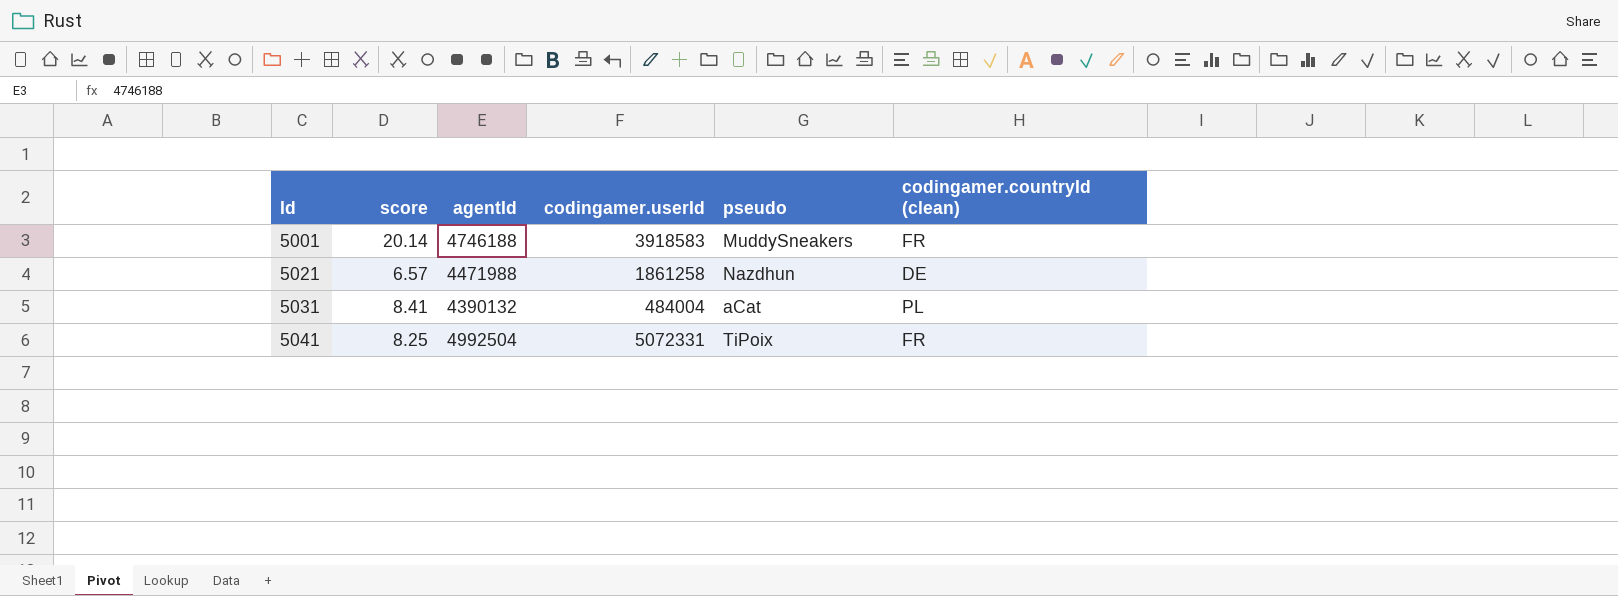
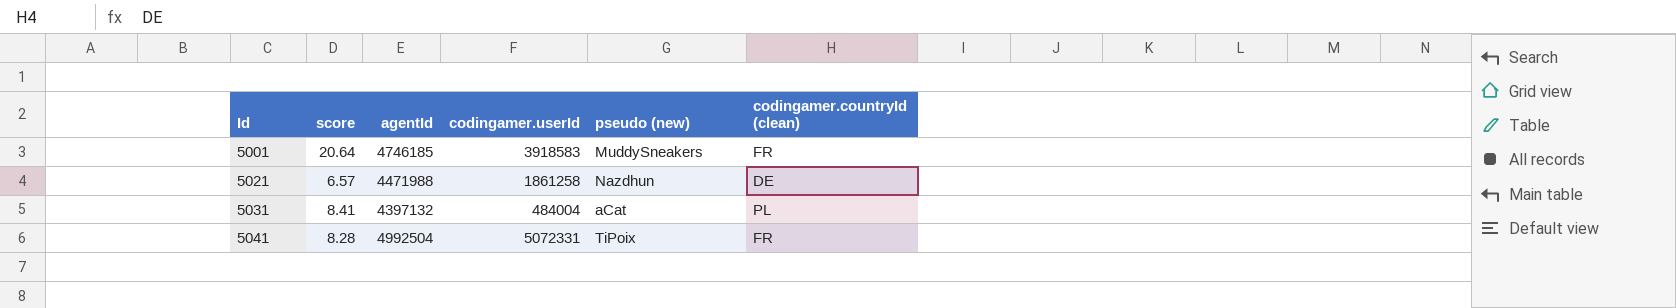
column name: pseudo -> pseudo (new)
5001 | score: 20.14 -> 20.64
5001 | agentId: 4746188 -> 4746185
5031 | agentId: 4390132 -> 4397132
5041 | score: 8.25 -> 8.28

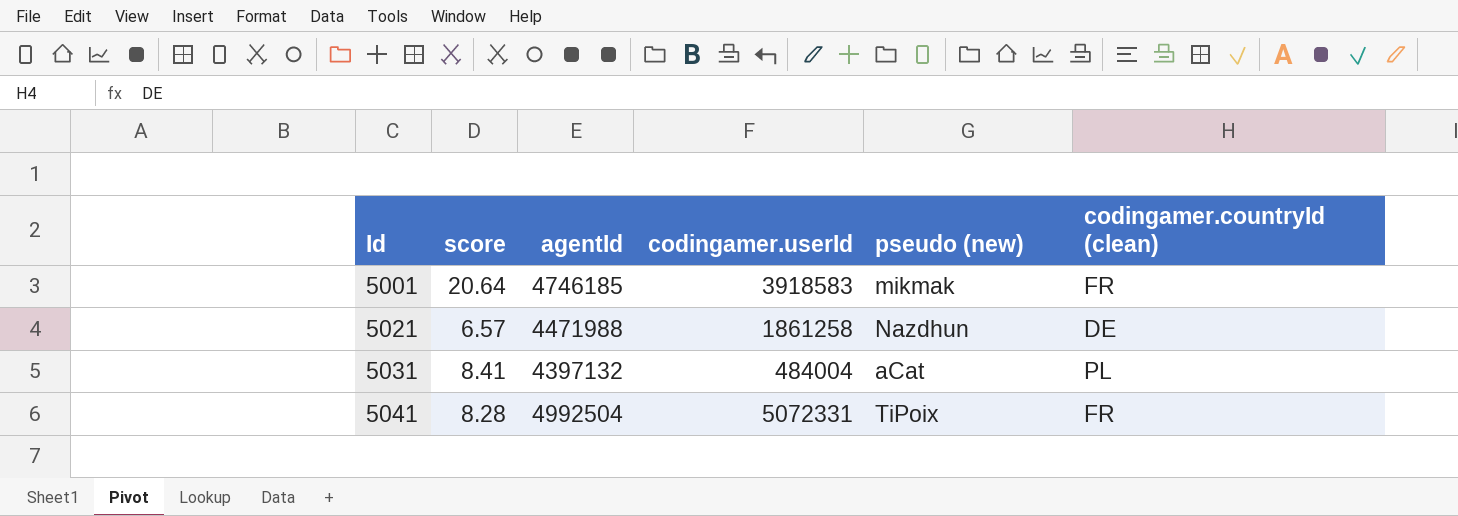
5001 | pseudo (new): MuddySneakers -> mikmak

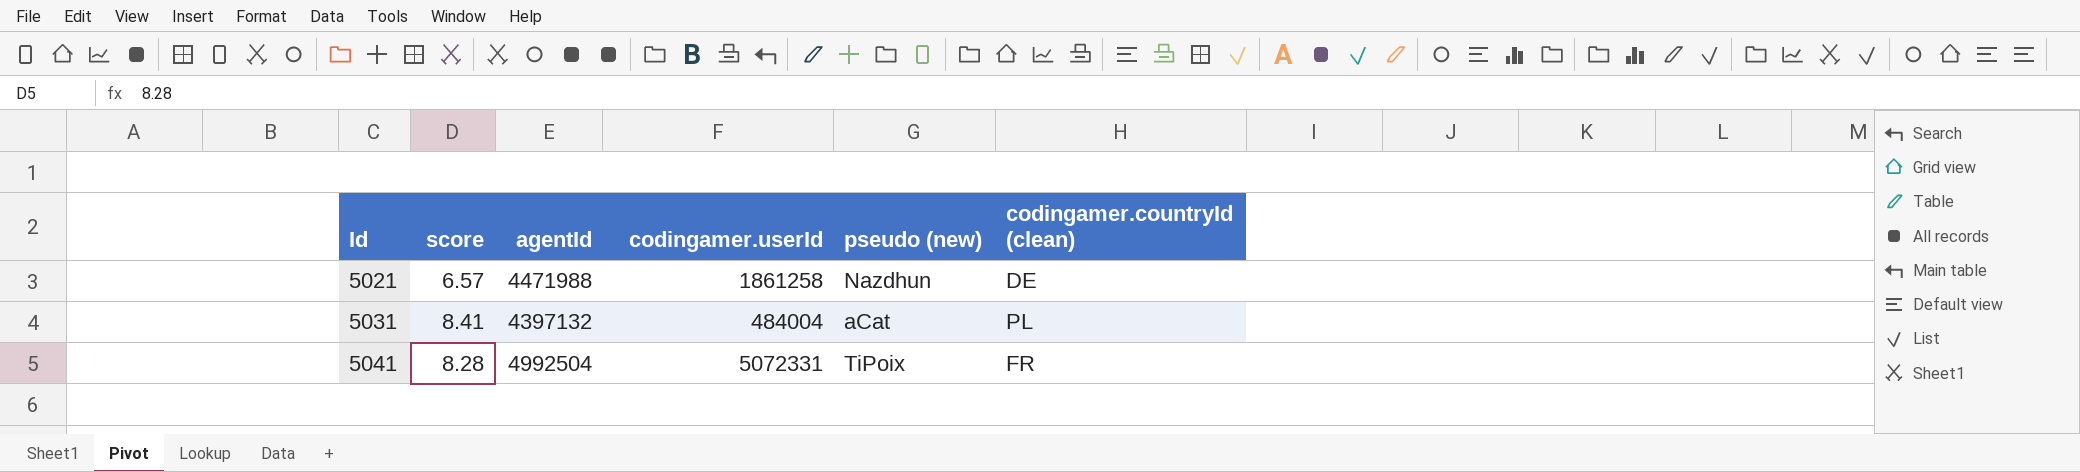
row 5001: 20.64 | 4746185 | 3918583 | mikmak | FR -> none

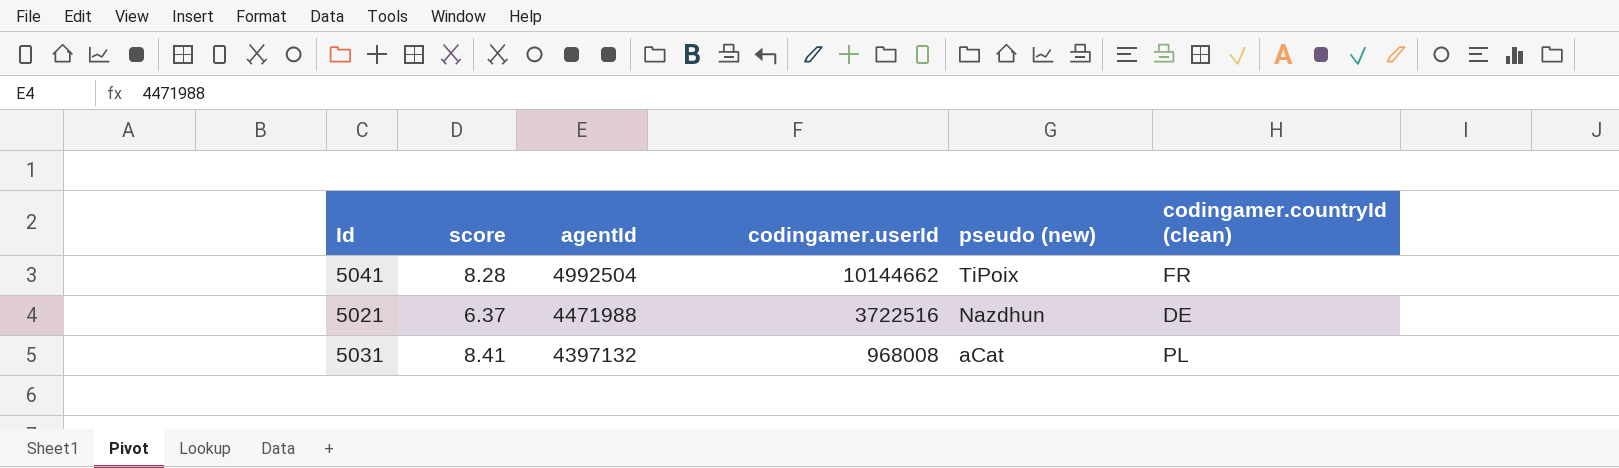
row order: Id ascending -> agentId descending
5041 | codingamer.userId: 5072331 -> 10144662
5021 | score: 6.57 -> 6.37
5021 | codingamer.userId: 1861258 -> 3722516
5031 | codingamer.userId: 484004 -> 968008

